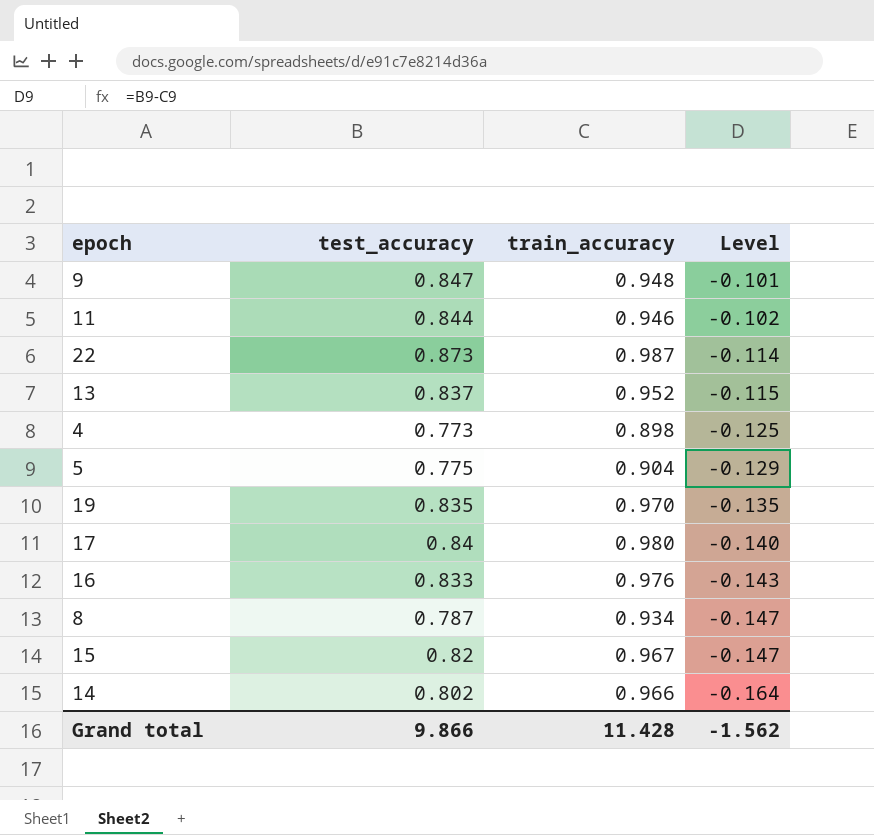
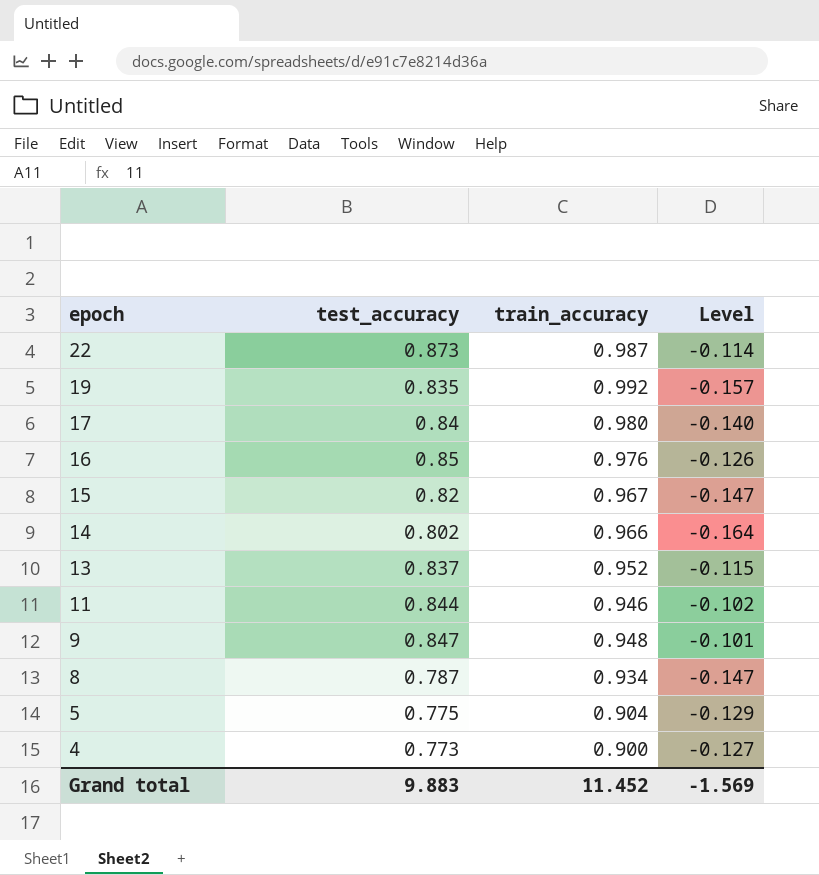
row order: Level descending -> epoch descending
19 | train_accuracy: 0.970 -> 0.992
19 | Level: -0.135 -> -0.157
16 | test_accuracy: 0.833 -> 0.85
16 | Level: -0.143 -> -0.126
4 | train_accuracy: 0.898 -> 0.900
4 | Level: -0.125 -> -0.127
Grand total | test_accuracy: 9.866 -> 9.883
Grand total | train_accuracy: 11.428 -> 11.452
Grand total | Level: -1.562 -> -1.569

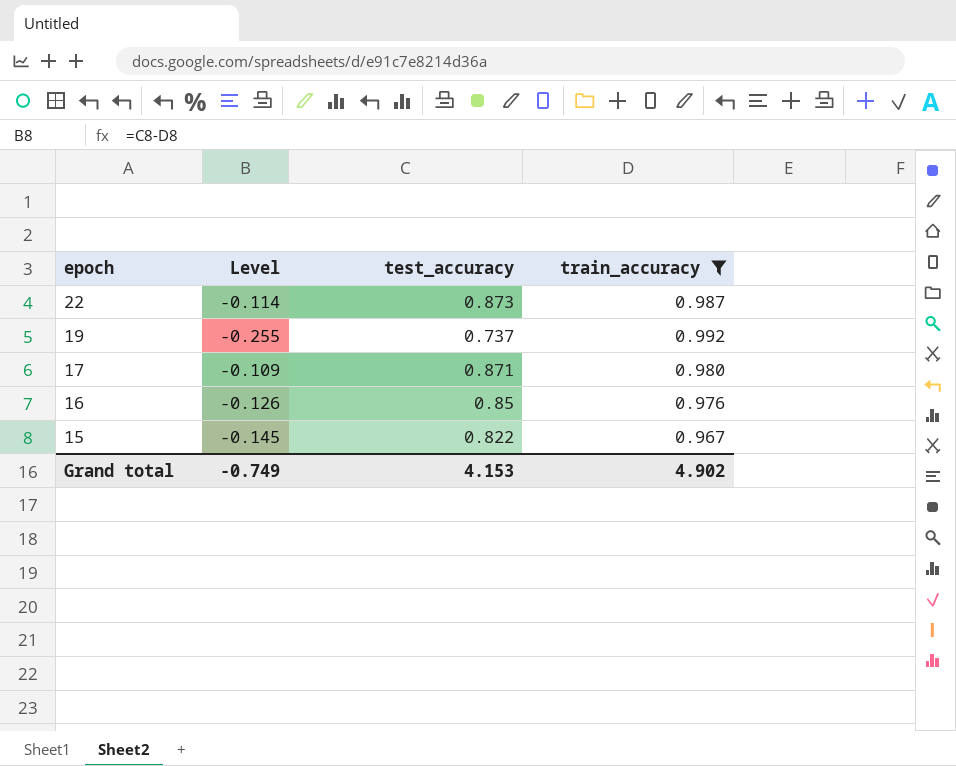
filter: none -> train_accuracy >= 0.967
column Level | position: 4 -> 2
19 | Level: -0.157 -> -0.255
19 | test_accuracy: 0.835 -> 0.737
17 | Level: -0.140 -> -0.109
17 | test_accuracy: 0.84 -> 0.871
15 | Level: -0.147 -> -0.145
15 | test_accuracy: 0.82 -> 0.822
Grand total | Level: -1.569 -> -0.749
Grand total | test_accuracy: 9.883 -> 4.153
Grand total | train_accuracy: 11.452 -> 4.902

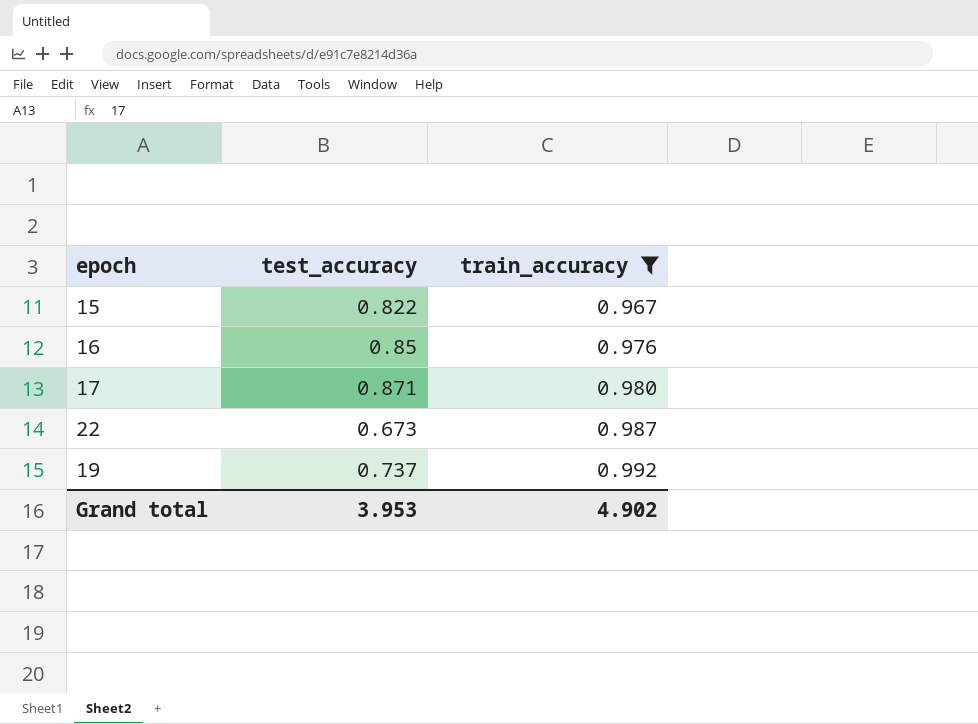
row order: epoch descending -> train_accuracy ascending
column Level | formula: [test_accuracy] - [train_accuracy] -> none
22 | test_accuracy: 0.873 -> 0.673
Grand total | test_accuracy: 4.153 -> 3.953

